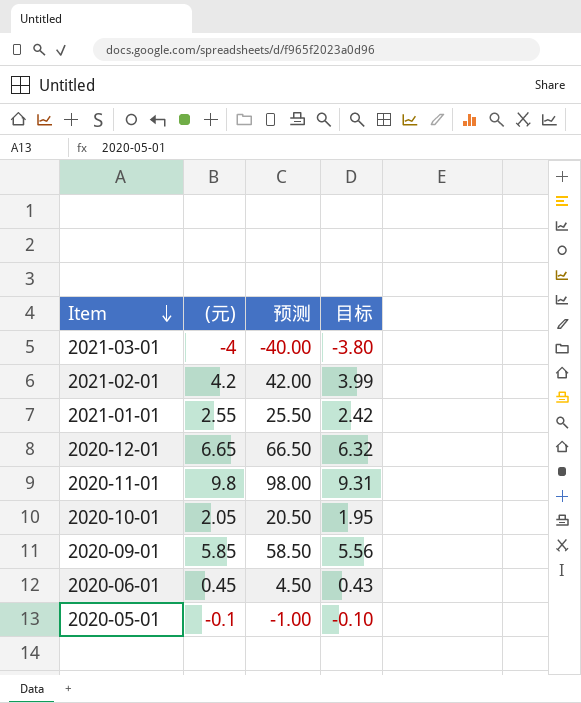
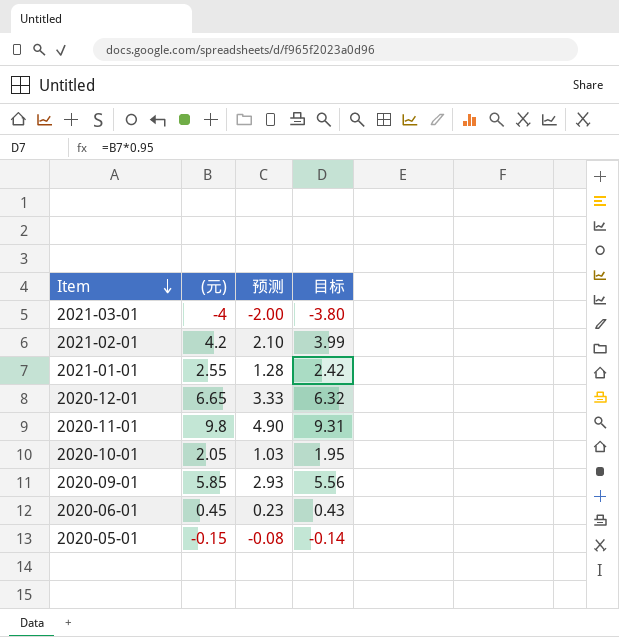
column 预测 | formula: [(元)] * 10 -> [(元)] * 0.5
2020-05-01 | (元): -0.1 -> -0.15
2020-05-01 | 目标: -0.10 -> -0.14

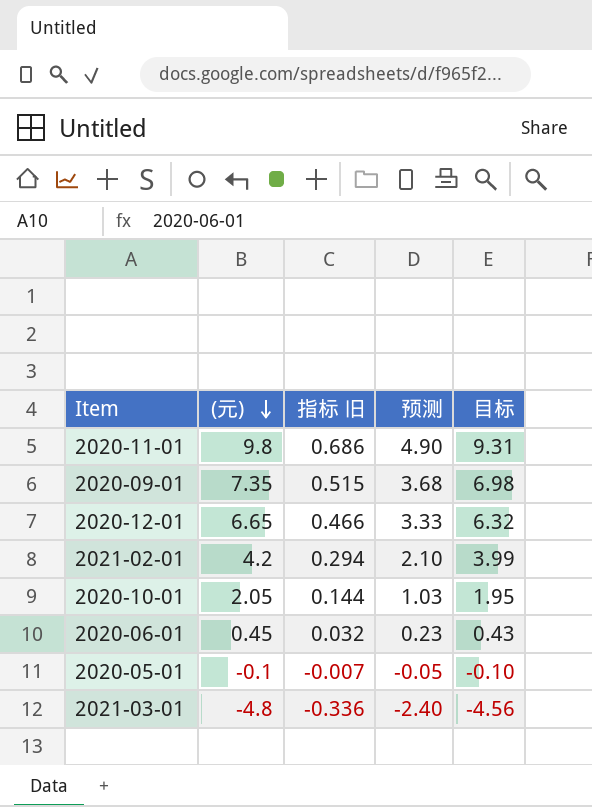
row order: Item descending -> (元) descending
column 指标 旧 | formula: none -> [(元)] * 0.07
row 2021-01-01: 2.55 | 1.28 | 2.42 -> none
2020-09-01 | (元): 5.85 -> 7.35
2020-09-01 | 预测: 2.93 -> 3.68
2020-09-01 | 目标: 5.56 -> 6.98
2020-05-01 | (元): -0.15 -> -0.1
2020-05-01 | 预测: -0.08 -> -0.05
2020-05-01 | 目标: -0.14 -> -0.10
2021-03-01 | (元): -4 -> -4.8
2021-03-01 | 预测: -2.00 -> -2.40
2021-03-01 | 目标: -3.80 -> -4.56

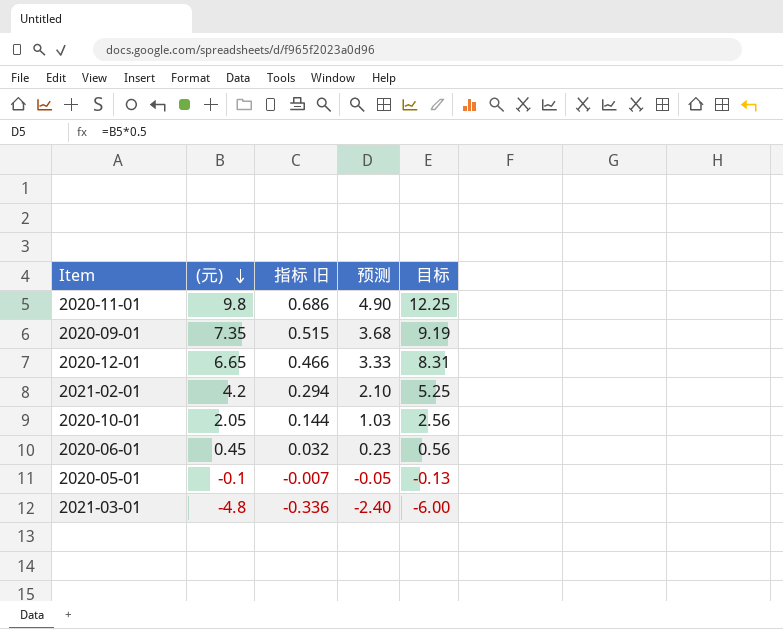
column 目标 | formula: [(元)] * 0.95 -> [(元)] * 1.25

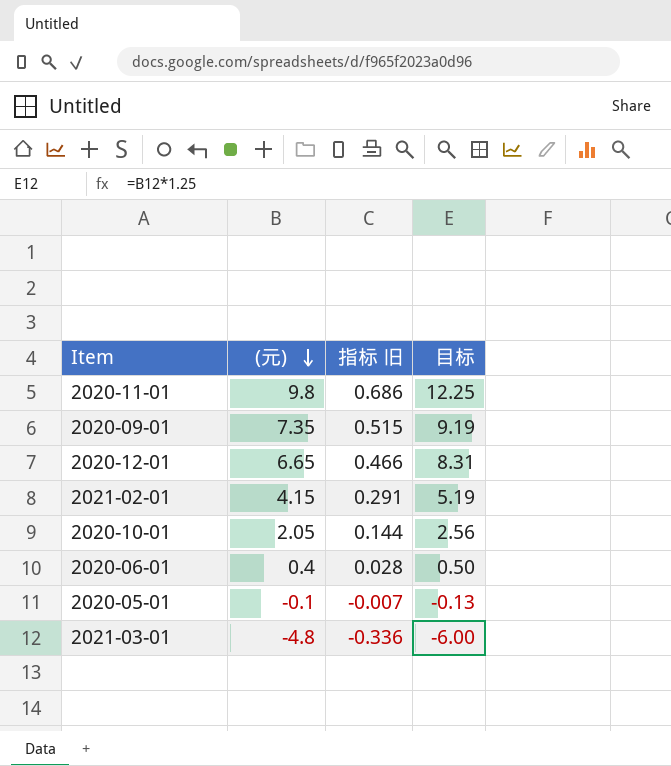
column 预测 | formula: [(元)] * 0.5 -> none
2021-02-01 | (元): 4.2 -> 4.15
2021-02-01 | 指标 旧: 0.294 -> 0.291
2021-02-01 | 目标: 5.25 -> 5.19
2020-06-01 | (元): 0.45 -> 0.4
2020-06-01 | 指标 旧: 0.032 -> 0.028
2020-06-01 | 目标: 0.56 -> 0.50

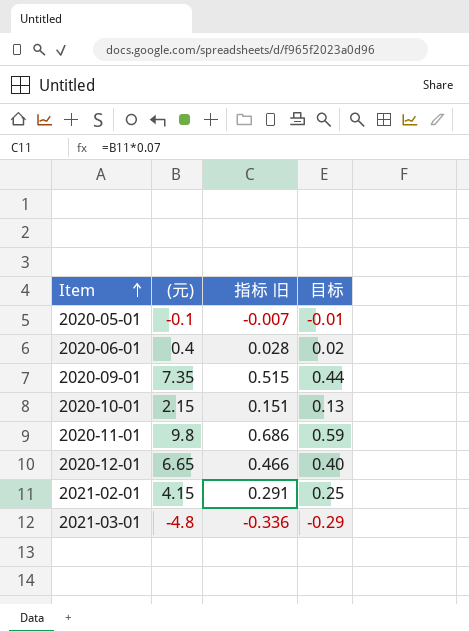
row order: (元) descending -> Item ascending
column 目标 | formula: [(元)] * 1.25 -> [(元)] * 0.06
2020-10-01 | (元): 2.05 -> 2.15
2020-10-01 | 指标 旧: 0.144 -> 0.151

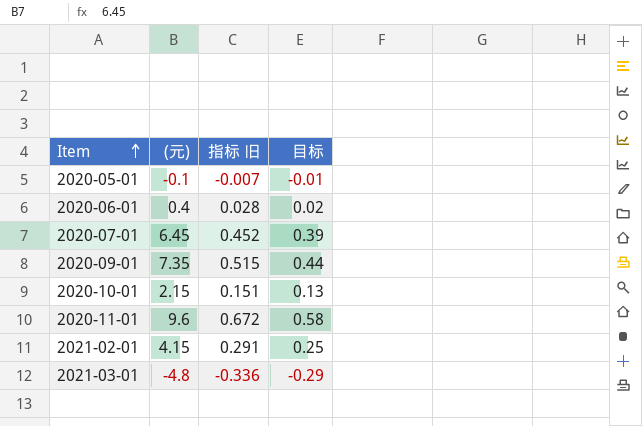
row 2020-12-01: 6.65 | 0.466 | 0.40 -> none
row 2020-07-01: none -> 6.45 | 0.452 | 0.39
2020-11-01 | (元): 9.8 -> 9.6
2020-11-01 | 指标 旧: 0.686 -> 0.672
2020-11-01 | 目标: 0.59 -> 0.58

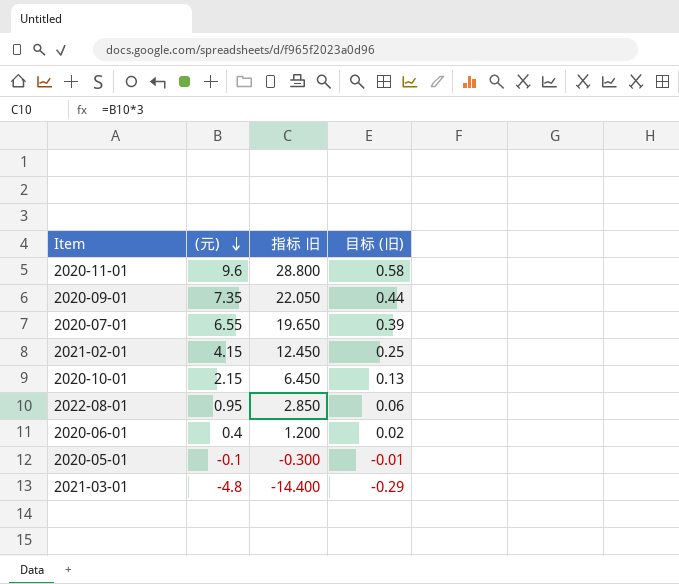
row order: Item ascending -> (元) descending
column 指标 旧 | formula: [(元)] * 0.07 -> [(元)] * 3
column name: 目标 -> 目标 (旧)
2020-07-01 | (元): 6.45 -> 6.55
row 2022-08-01: none -> 0.95 | 2.850 | 0.06

